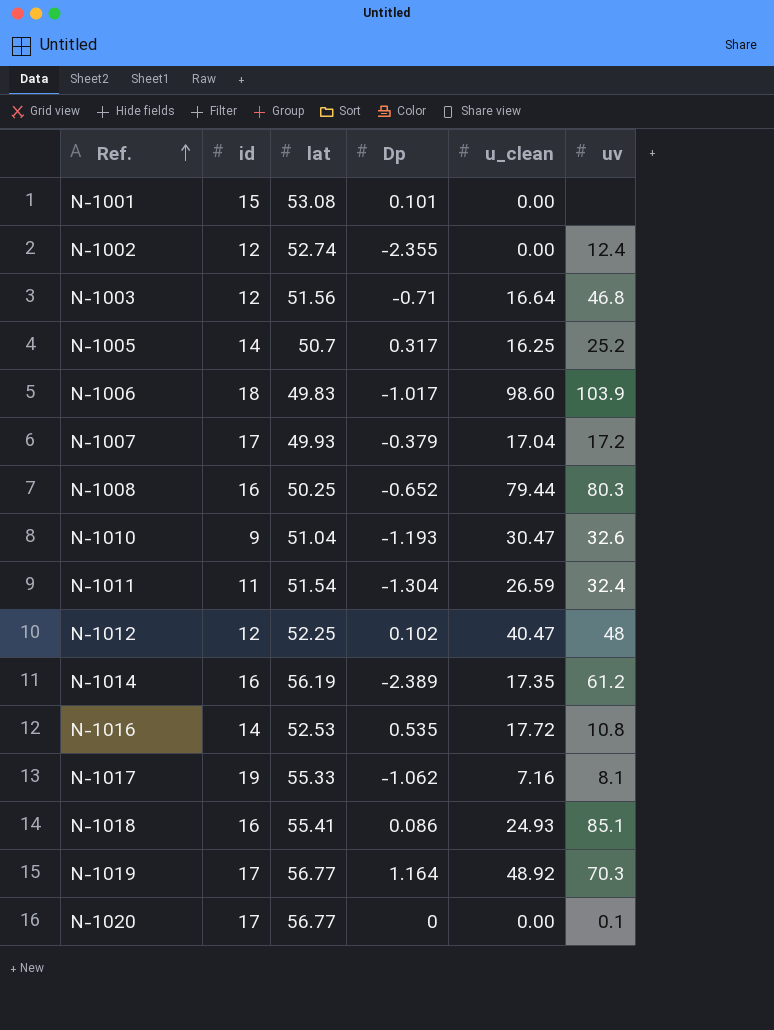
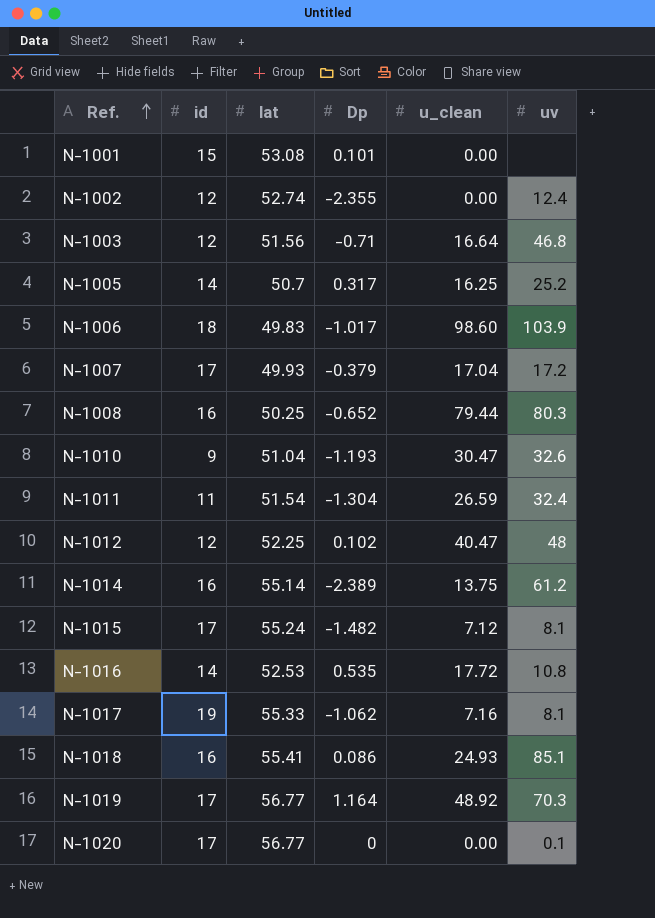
N-1014 | lat: 56.19 -> 55.14
N-1014 | u_clean: 17.35 -> 13.75
row N-1015: none -> 17 | 55.24 | -1.482 | 7.12 | 8.1

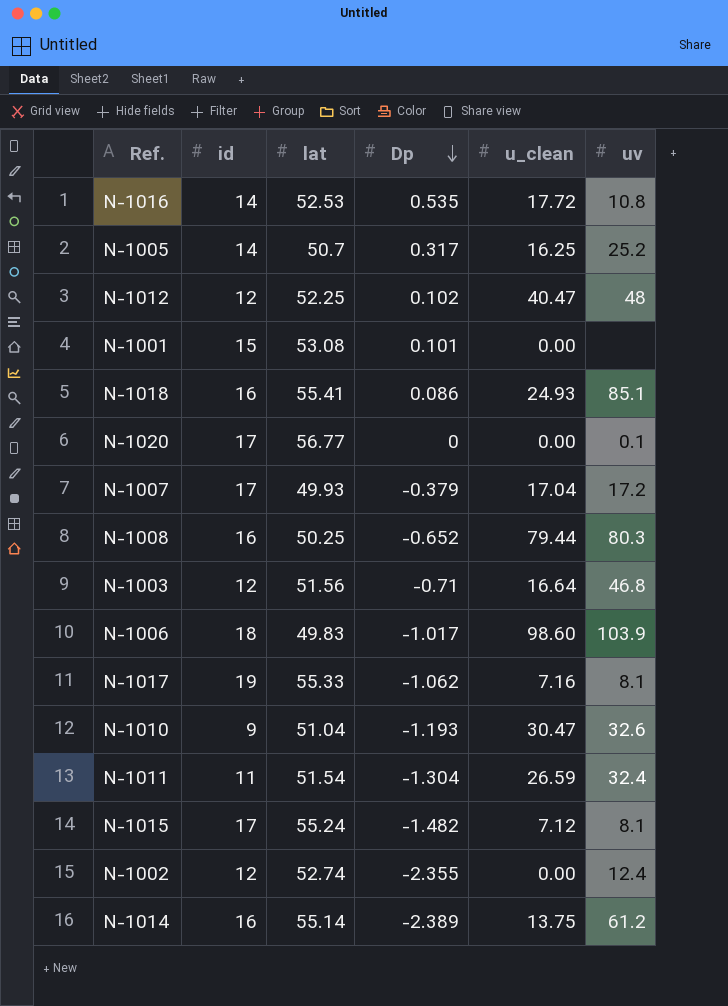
row order: Ref. ascending -> Dp descending
row N-1019: 17 | 56.77 | 1.164 | 48.92 | 70.3 -> none

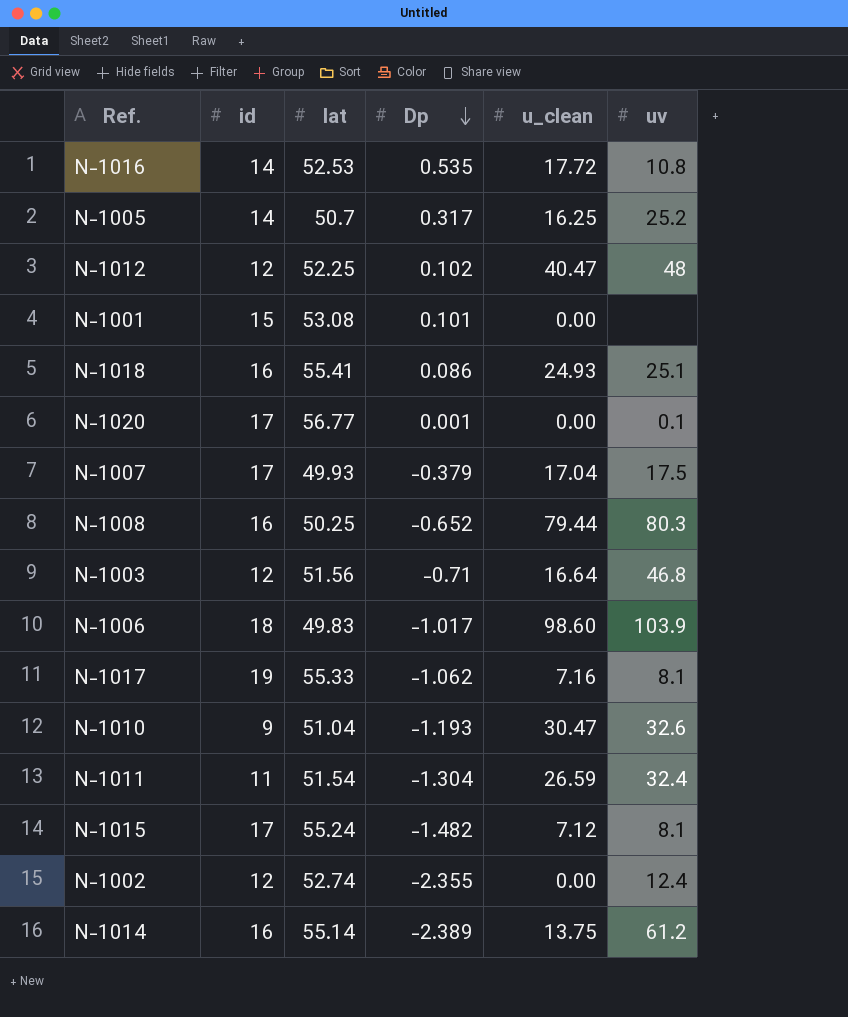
N-1018 | uv: 85.1 -> 25.1
N-1020 | Dp: 0 -> 0.001
N-1007 | uv: 17.2 -> 17.5

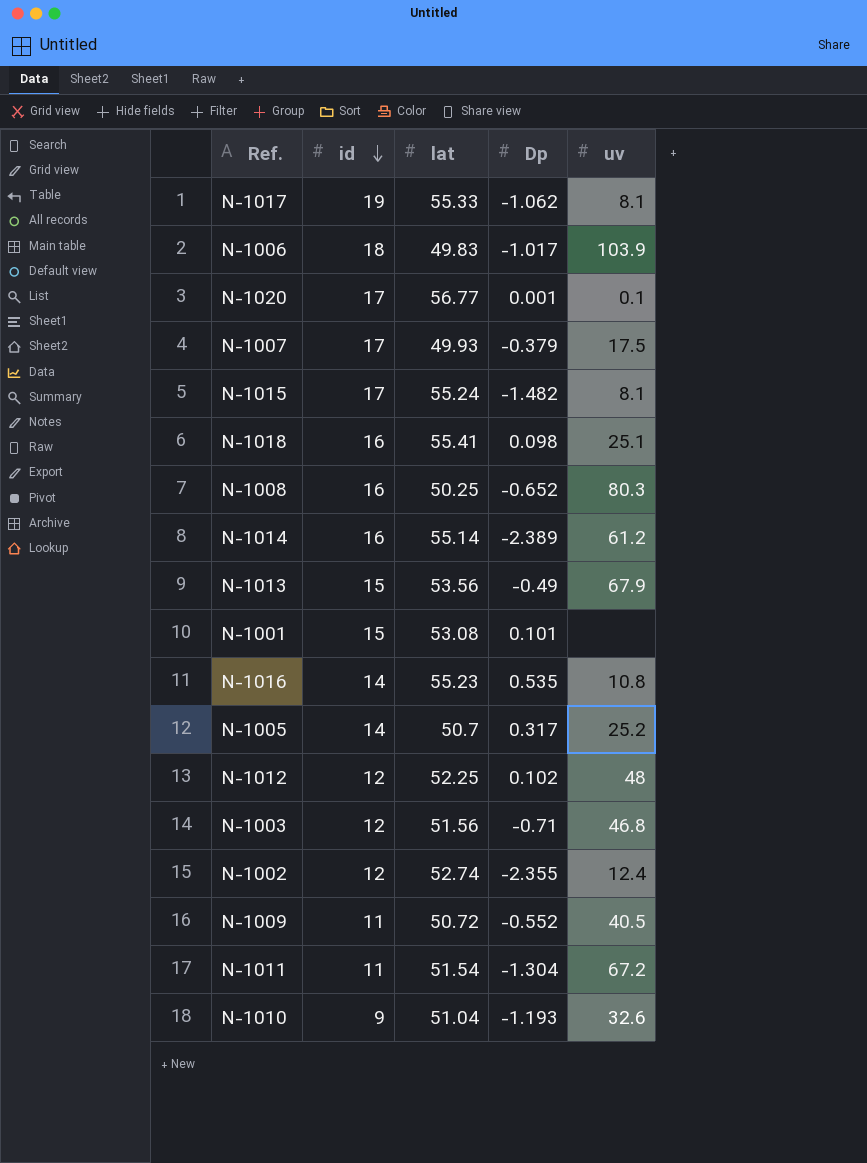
row order: Dp descending -> id descending
column u_clean | position: 5 -> none
N-1018 | Dp: 0.086 -> 0.098
row N-1013: none -> 15 | 53.56 | -0.49 | 67.9
N-1016 | lat: 52.53 -> 55.23
row N-1009: none -> 11 | 50.72 | -0.552 | 40.5
N-1011 | uv: 32.4 -> 67.2

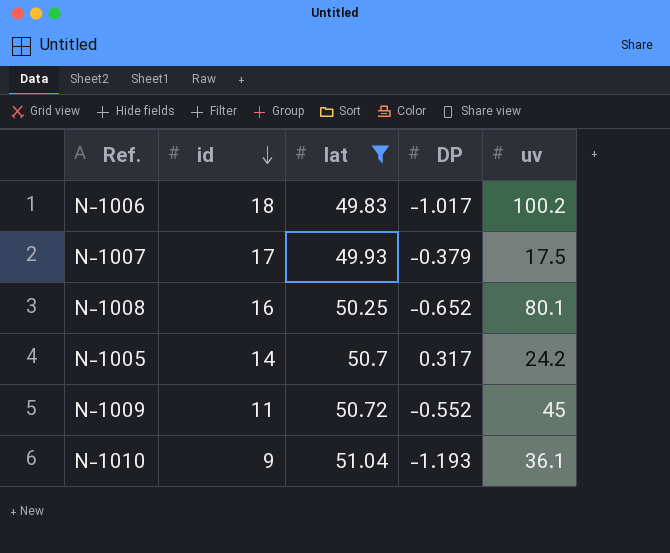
filter: none -> lat <= 51.04
column name: Dp -> DP
N-1006 | uv: 103.9 -> 100.2
N-1008 | uv: 80.3 -> 80.1
N-1005 | uv: 25.2 -> 24.2
N-1009 | uv: 40.5 -> 45
N-1010 | uv: 32.6 -> 36.1

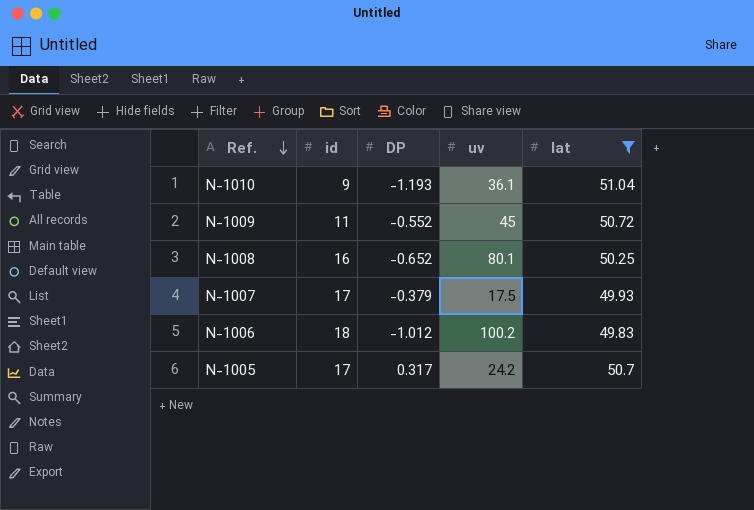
row order: id descending -> Ref. descending
column lat | position: 3 -> 5
N-1006 | DP: -1.017 -> -1.012
N-1005 | id: 14 -> 17

